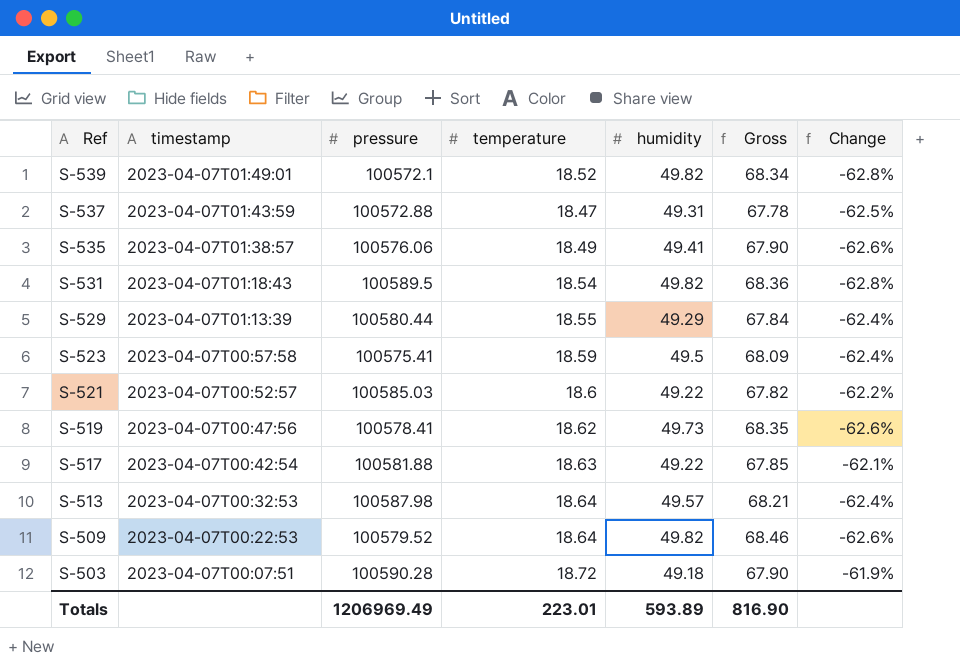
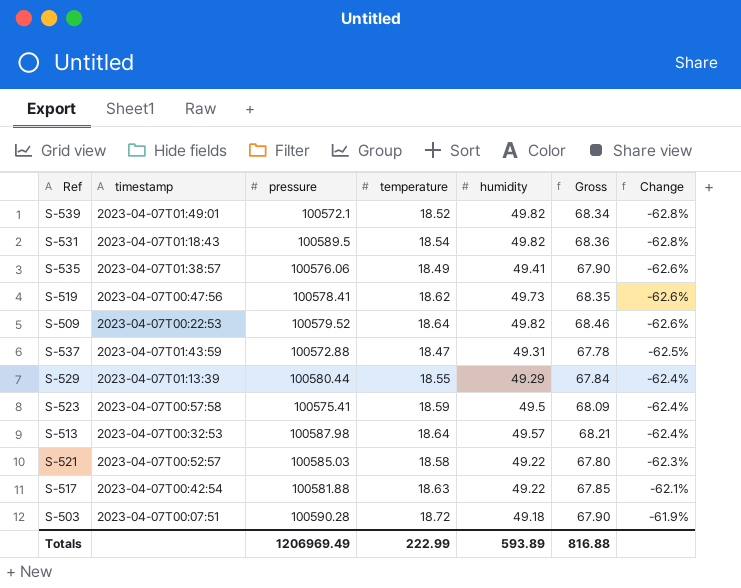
row order: Ref descending -> Change ascending
S-521 | temperature: 18.6 -> 18.58
S-521 | Gross: 67.82 -> 67.80
S-521 | Change: -62.2% -> -62.3%
Totals | temperature: 223.01 -> 222.99
Totals | Gross: 816.90 -> 816.88

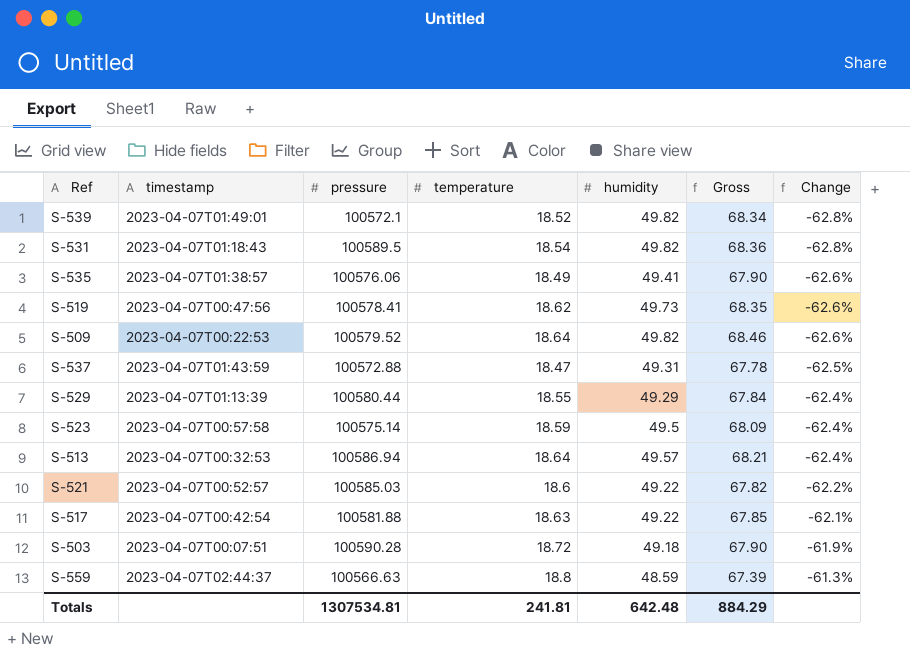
S-523 | pressure: 100575.41 -> 100575.14
S-513 | pressure: 100587.98 -> 100586.94
S-521 | temperature: 18.58 -> 18.6
S-521 | Gross: 67.80 -> 67.82
S-521 | Change: -62.3% -> -62.2%
row S-559: none -> 2023-04-07T02:44:37 | 100566.63 | 18.8 | 48.59 | 67.39 | -61.3%
Totals | pressure: 1206969.49 -> 1307534.81
Totals | temperature: 222.99 -> 241.81
Totals | humidity: 593.89 -> 642.48
Totals | Gross: 816.88 -> 884.29

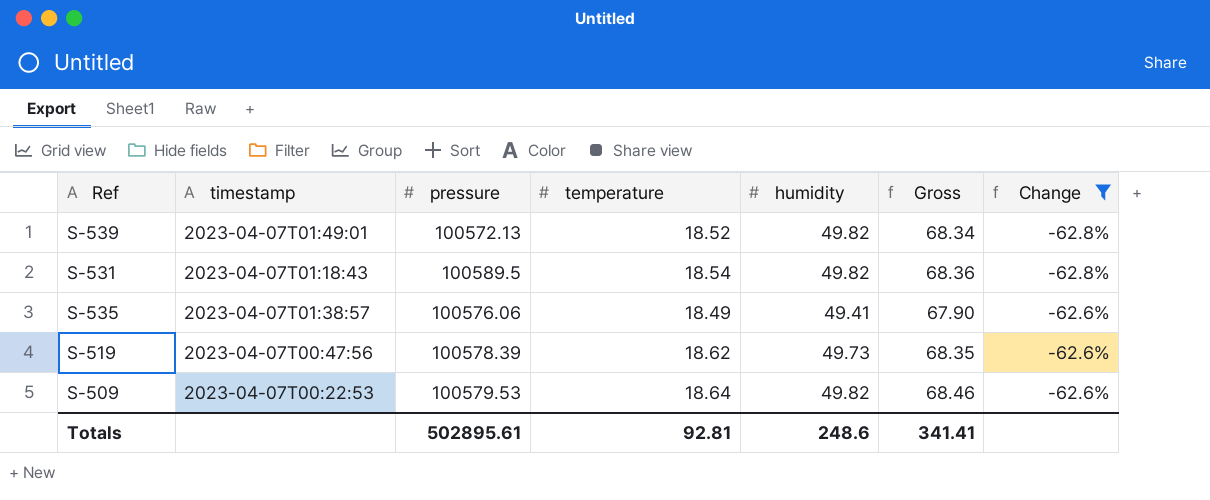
filter: none -> Change <= -62.6%
S-539 | pressure: 100572.1 -> 100572.13
S-519 | pressure: 100578.41 -> 100578.39
S-509 | pressure: 100579.52 -> 100579.53
Totals | pressure: 1307534.81 -> 502895.61
Totals | temperature: 241.81 -> 92.81
Totals | humidity: 642.48 -> 248.6
Totals | Gross: 884.29 -> 341.41

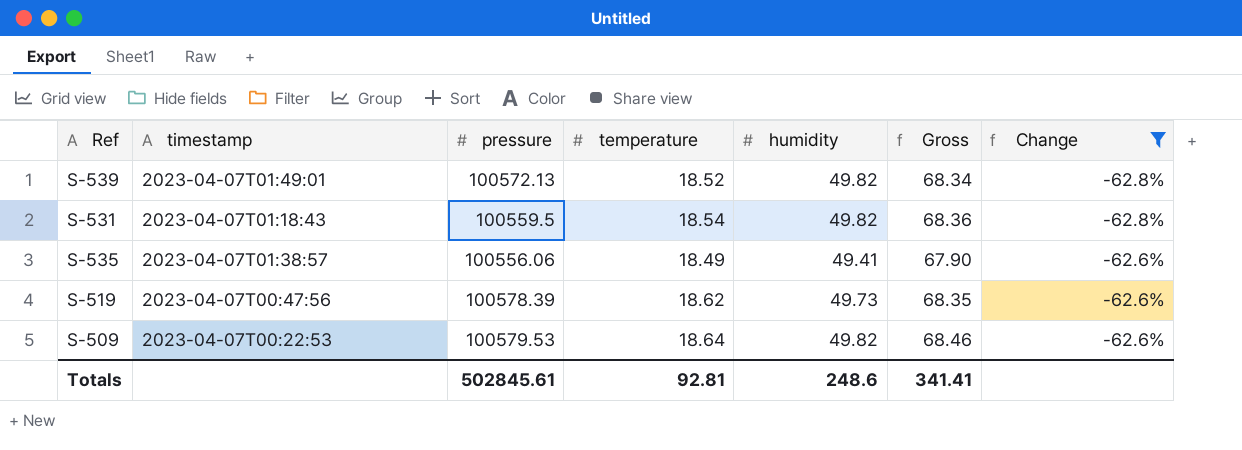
S-531 | pressure: 100589.5 -> 100559.5
S-535 | pressure: 100576.06 -> 100556.06
Totals | pressure: 502895.61 -> 502845.61

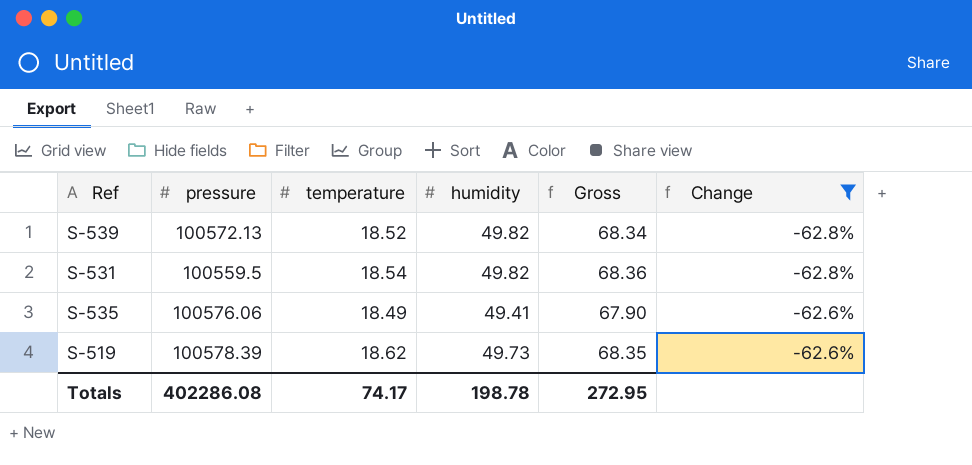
column timestamp | position: 2 -> none
row S-509: 2023-04-07T00:22:53 | 100579.53 | 18.64 | 49.82 | 68.46 | -62.6% -> none
S-535 | pressure: 100556.06 -> 100576.06
Totals | pressure: 502845.61 -> 402286.08
Totals | temperature: 92.81 -> 74.17
Totals | humidity: 248.6 -> 198.78
Totals | Gross: 341.41 -> 272.95

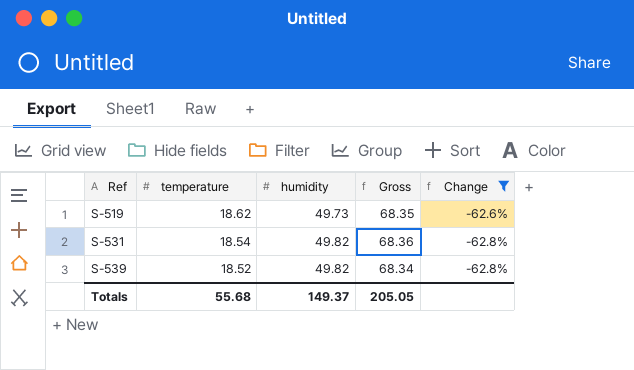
row order: Change ascending -> Ref ascending
column pressure | position: 2 -> none
row S-535: 100576.06 | 18.49 | 49.41 | 67.90 | -62.6% -> none
Totals | temperature: 74.17 -> 55.68
Totals | humidity: 198.78 -> 149.37
Totals | Gross: 272.95 -> 205.05

